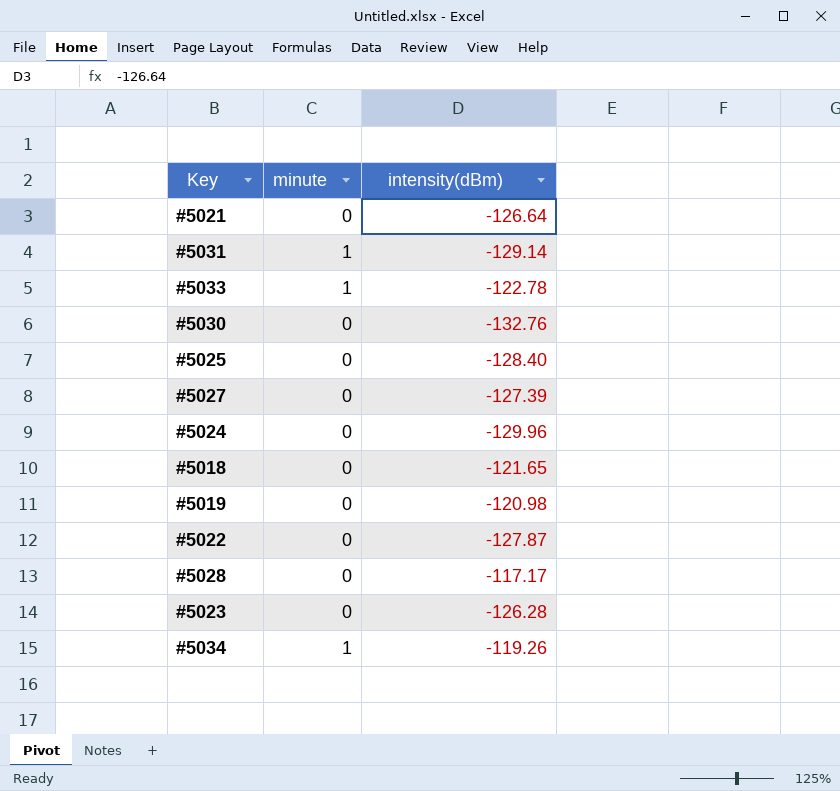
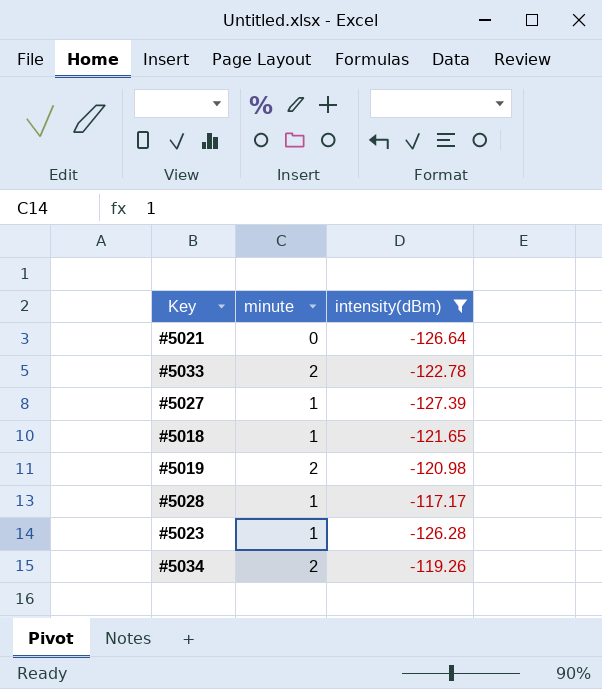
filter: none -> intensity(dBm) >= -127.39
#5033 | minute: 1 -> 2
#5027 | minute: 0 -> 1
#5018 | minute: 0 -> 1
#5019 | minute: 0 -> 2
#5028 | minute: 0 -> 1
#5023 | minute: 0 -> 1
#5034 | minute: 1 -> 2

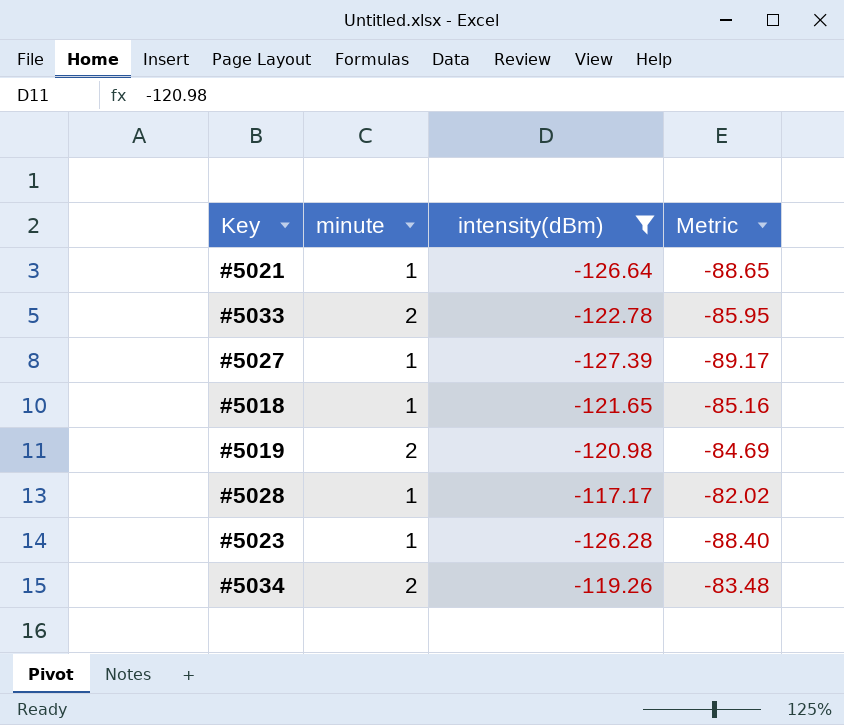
column Metric | formula: none -> [intensity(dBm)] * 0.7
#5021 | minute: 0 -> 1

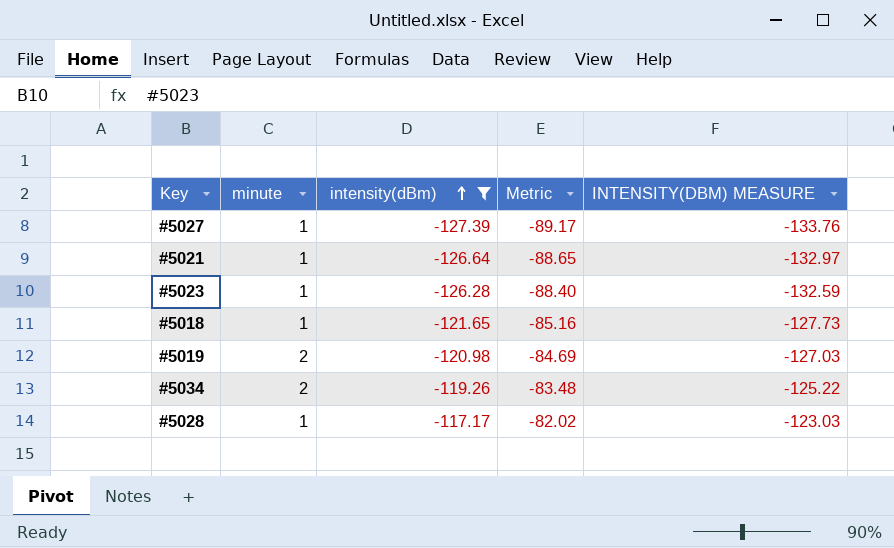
row order: none -> intensity(dBm) ascending
column INTENSITY(DBM) MEASURE | formula: none -> [intensity(dBm)] * 1.05
row #5033: 2 | -122.78 | -85.95 -> none

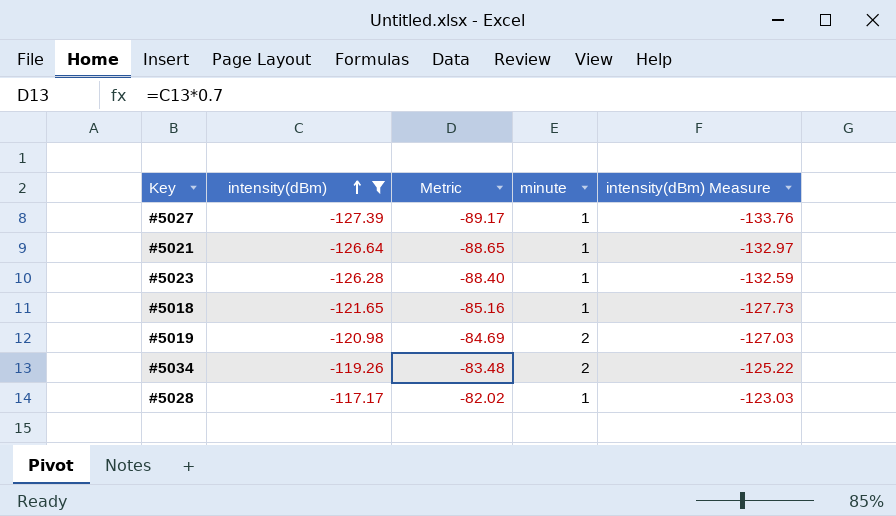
column minute | position: 2 -> 4
column name: INTENSITY(DBM) MEASURE -> intensity(dBm) Measure

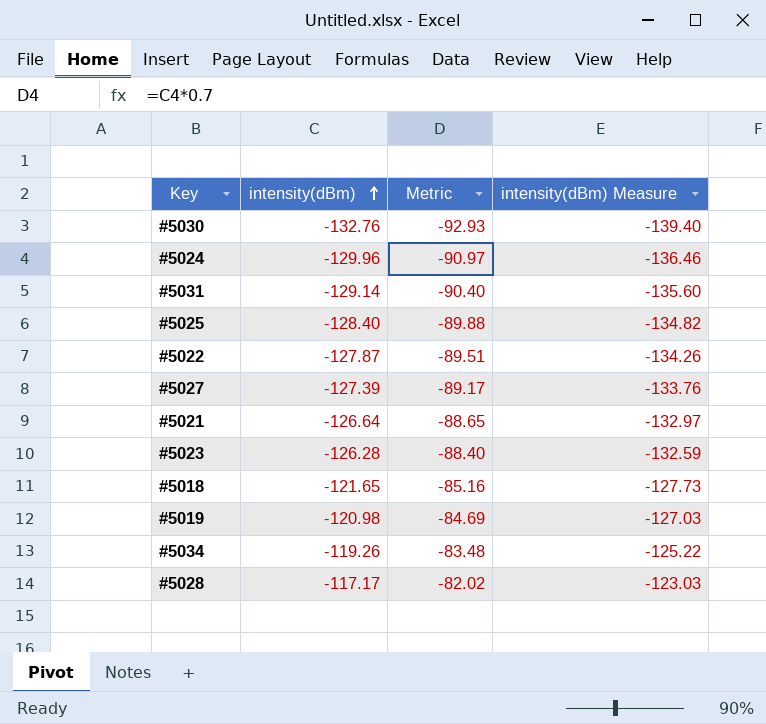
filter: intensity(dBm) >= -127.39 -> none
column minute | position: 4 -> none

